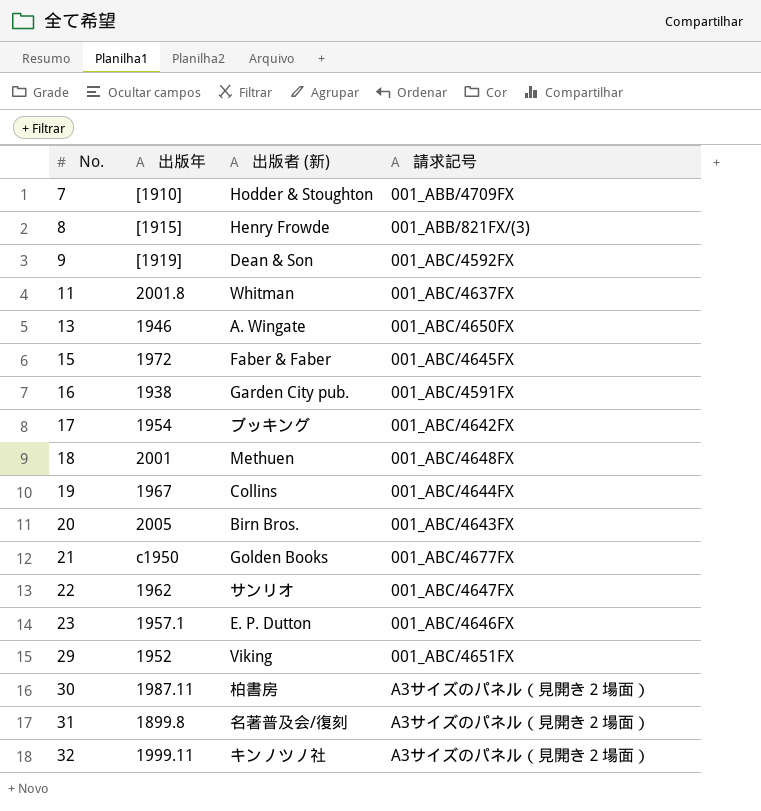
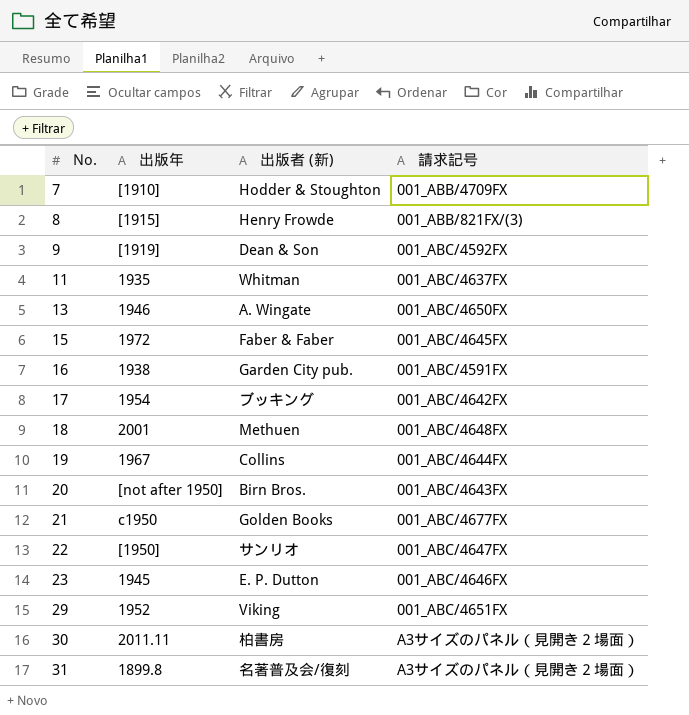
row 32: 1999.11 | キンノツノ社 | A3サイズのパネル（見開き２場面） -> none
11 | 出版年: 2001.8 -> 1935
20 | 出版年: 2005 -> [not after 1950]
22 | 出版年: 1962 -> [1950]
23 | 出版年: 1957.1 -> 1945
30 | 出版年: 1987.11 -> 2011.11

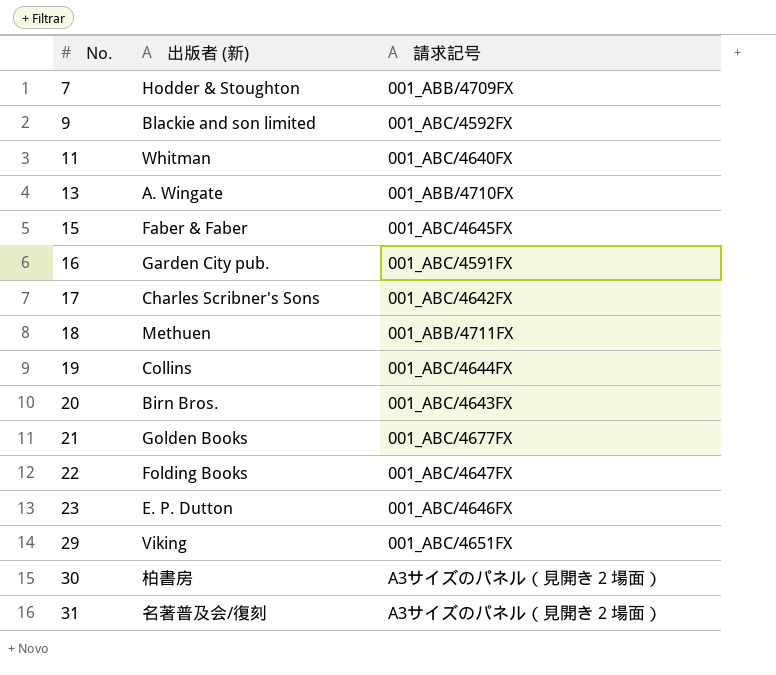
column 出版年 | position: 2 -> none
row 8: [1915] | Henry Frowde | 001_ABB/821FX/(3) -> none
9 | 出版者 (新): Dean & Son -> Blackie and son limited
11 | 請求記号: 001_ABC/4637FX -> 001_ABC/4640FX
13 | 請求記号: 001_ABC/4650FX -> 001_ABB/4710FX
17 | 出版者 (新): ブッキング -> Charles Scribner's Sons
18 | 請求記号: 001_ABC/4648FX -> 001_ABB/4711FX
22 | 出版者 (新): サンリオ -> Folding Books

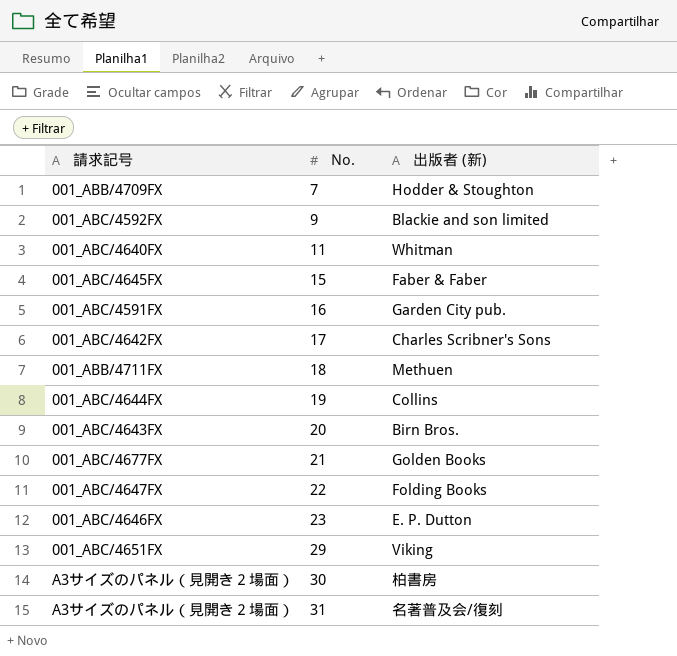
column 請求記号 | position: 3 -> 1
row 13: A. Wingate | 001_ABB/4710FX -> none

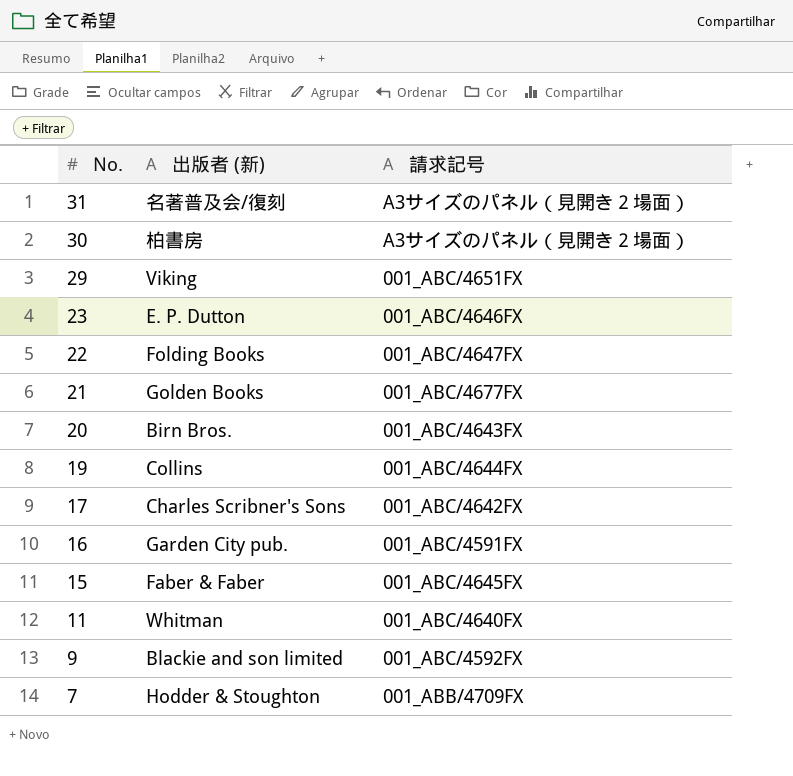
row order: No. ascending -> No. descending
column 請求記号 | position: 1 -> 3
row 18: 001_ABB/4711FX | Methuen -> none

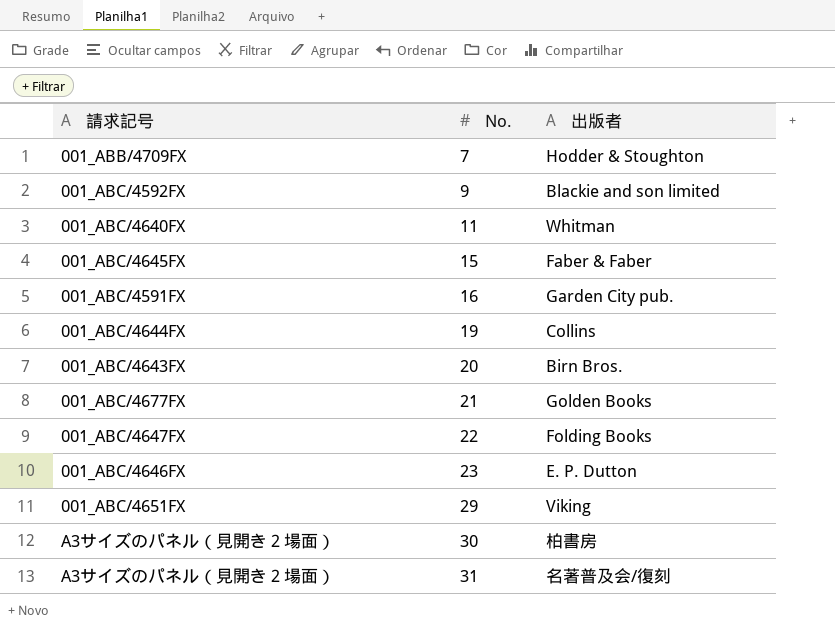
row order: No. descending -> No. ascending
column 請求記号 | position: 3 -> 1
column name: 出版者 (新) -> 出版者
row 17: Charles Scribner's Sons | 001_ABC/4642FX -> none

